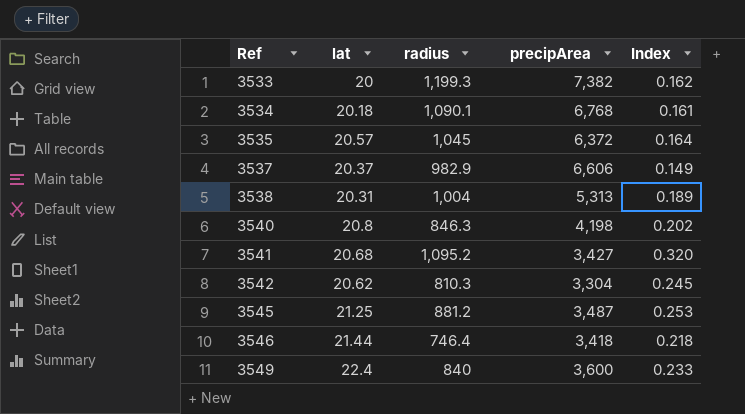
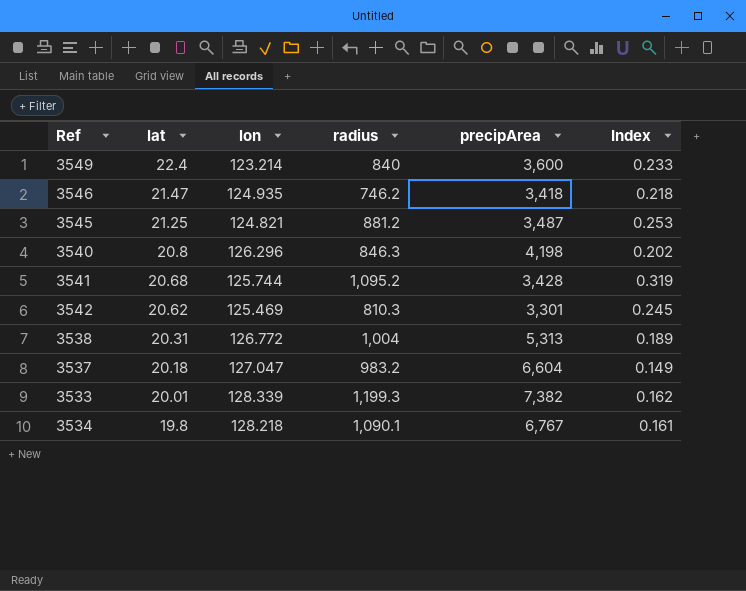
row order: Ref ascending -> lat descending
column lon | position: none -> 3
row 3535: 20.57 | 1,045 | 6,372 | 0.164 -> none
3546 | lat: 21.44 -> 21.47
3546 | radius: 746.4 -> 746.2
3541 | precipArea: 3,427 -> 3,428
3541 | Index: 0.320 -> 0.319
3542 | precipArea: 3,304 -> 3,301
3537 | lat: 20.37 -> 20.18
3537 | radius: 982.9 -> 983.2
3537 | precipArea: 6,606 -> 6,604
3533 | lat: 20 -> 20.01
3534 | lat: 20.18 -> 19.8
3534 | precipArea: 6,768 -> 6,767

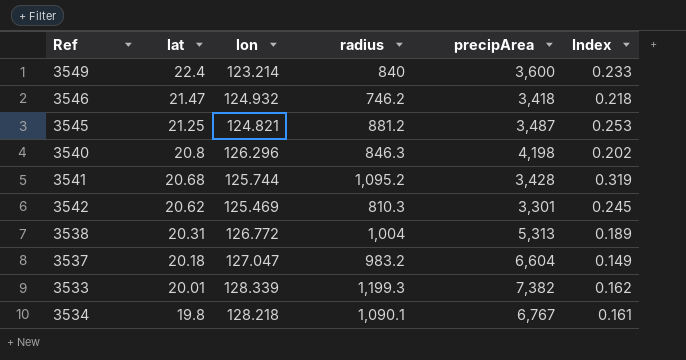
3546 | lon: 124.935 -> 124.932

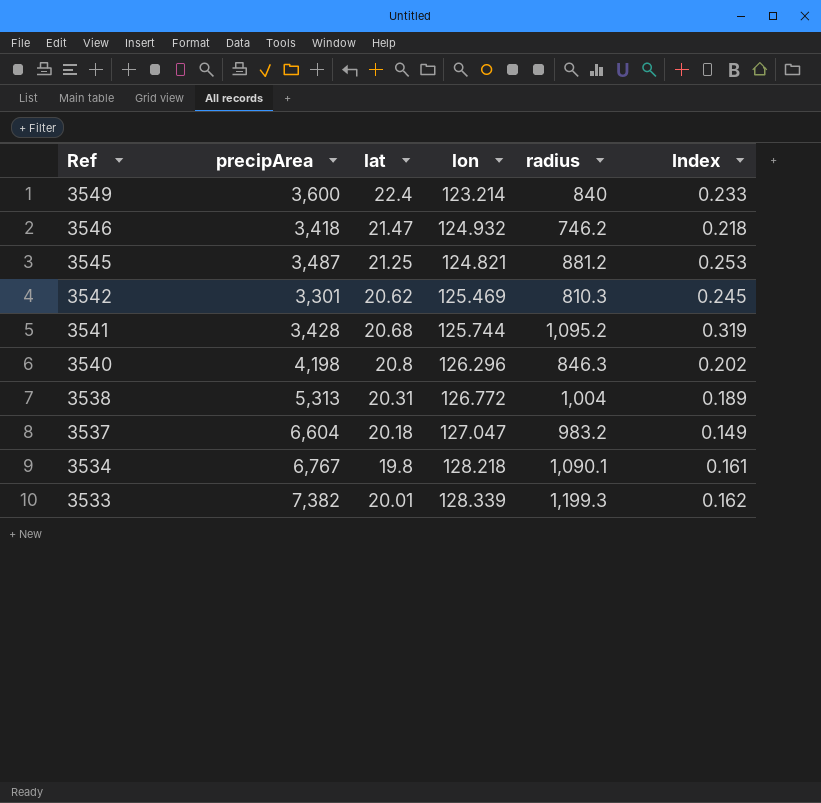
row order: lat descending -> Ref descending
column precipArea | position: 5 -> 2

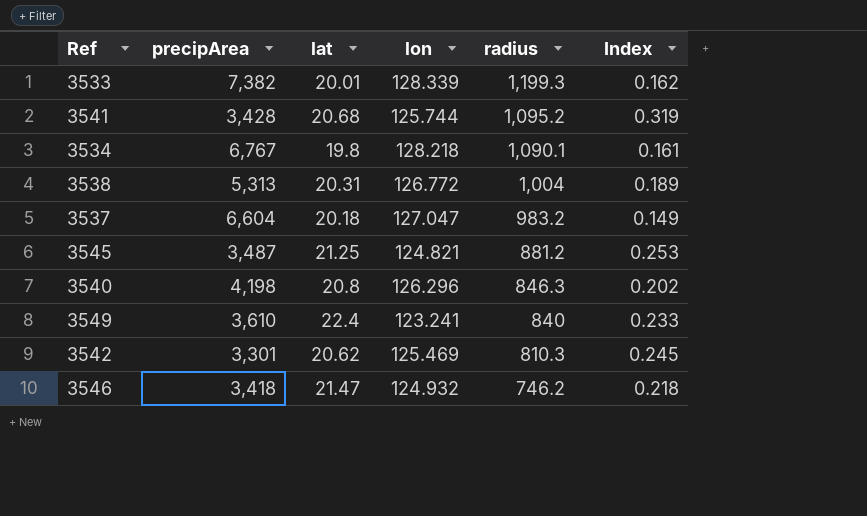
row order: Ref descending -> radius descending
3549 | precipArea: 3,600 -> 3,610
3549 | lon: 123.214 -> 123.241

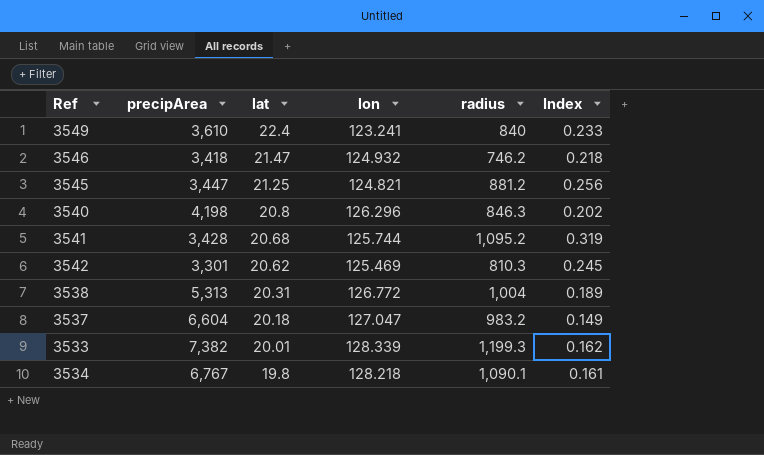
row order: radius descending -> lat descending
3545 | precipArea: 3,487 -> 3,447
3545 | Index: 0.253 -> 0.256

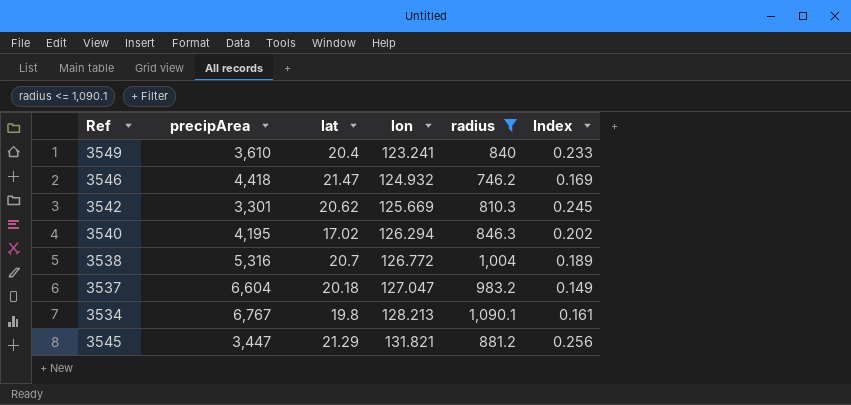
filter: none -> radius <= 1,090.1
row order: lat descending -> lon ascending
3549 | lat: 22.4 -> 20.4
3546 | precipArea: 3,418 -> 4,418
3546 | Index: 0.218 -> 0.169
3542 | lon: 125.469 -> 125.669
3540 | precipArea: 4,198 -> 4,195
3540 | lat: 20.8 -> 17.02
3540 | lon: 126.296 -> 126.294
3538 | precipArea: 5,313 -> 5,316
3538 | lat: 20.31 -> 20.7
3534 | lon: 128.218 -> 128.213
3545 | lat: 21.25 -> 21.29
3545 | lon: 124.821 -> 131.821

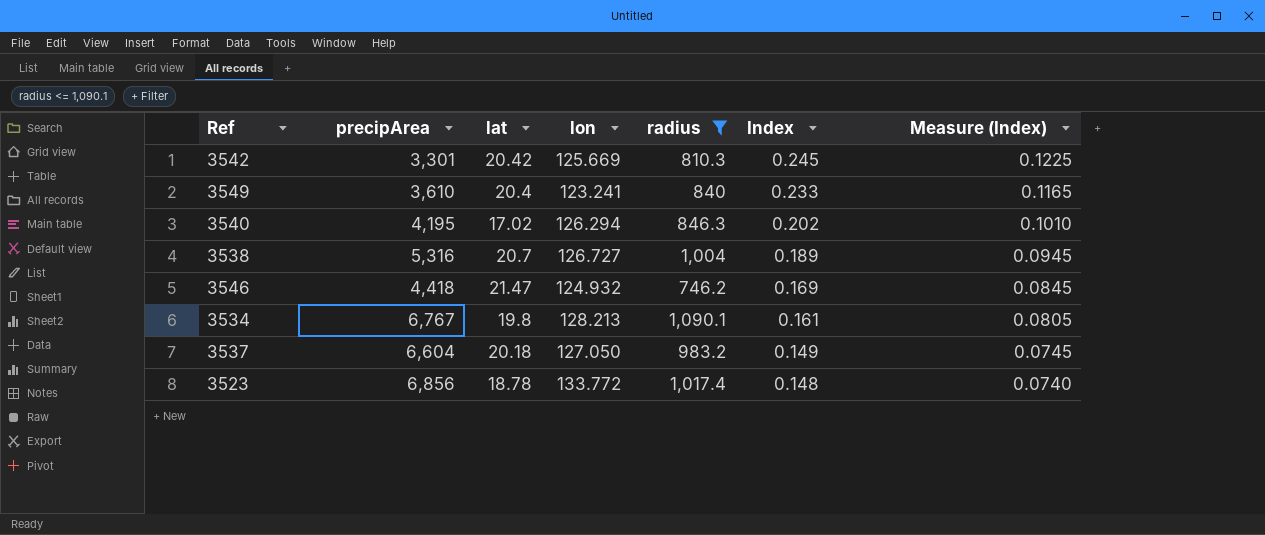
row order: lon ascending -> Index descending
column Measure (Index) | formula: none -> [Index] * 0.5
row 3545: 3,447 | 21.29 | 131.821 | 881.2 | 0.256 -> none
3542 | lat: 20.62 -> 20.42
3538 | lon: 126.772 -> 126.727
3537 | lon: 127.047 -> 127.050
row 3523: none -> 6,856 | 18.78 | 133.772 | 1,017.4 | 0.148 | 0.0740

